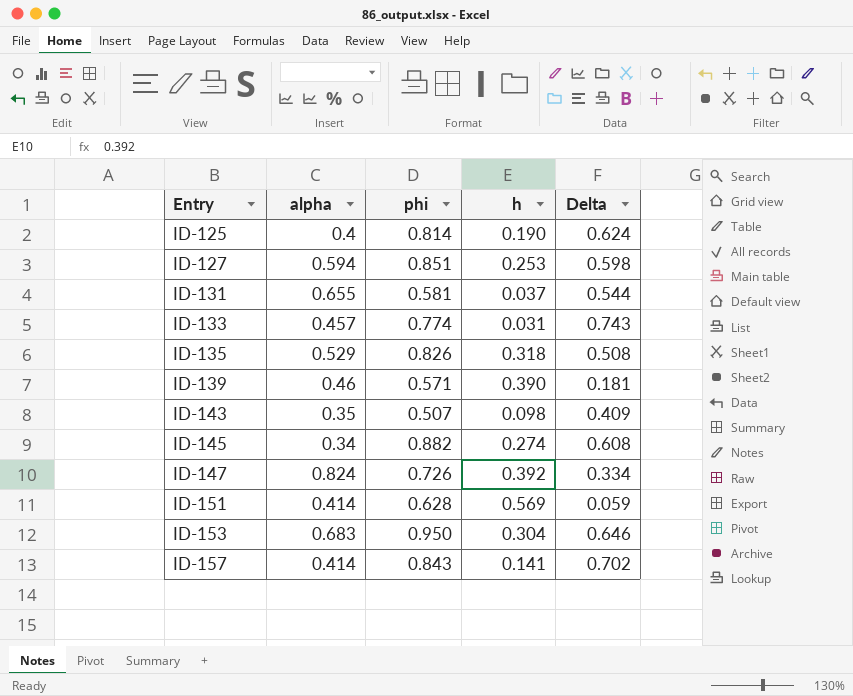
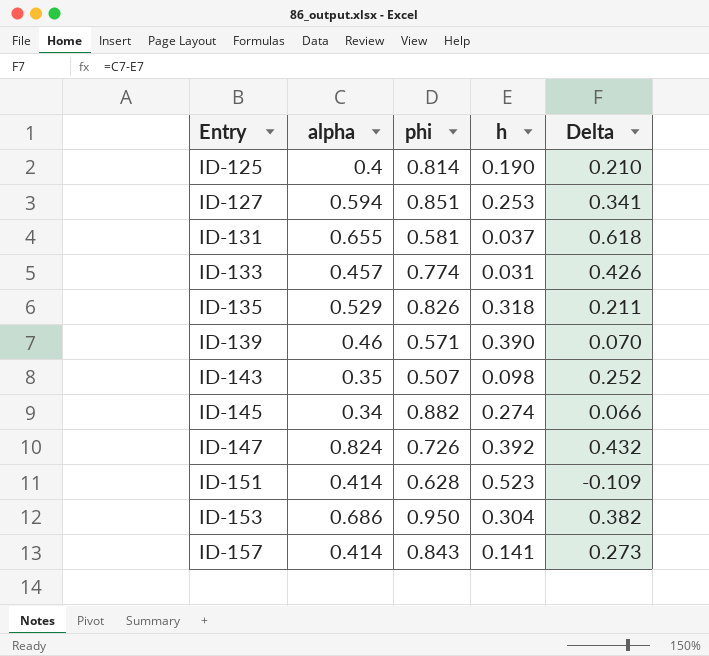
column Delta | formula: [phi] - [h] -> [alpha] - [h]
ID-151 | h: 0.569 -> 0.523
ID-153 | alpha: 0.683 -> 0.686

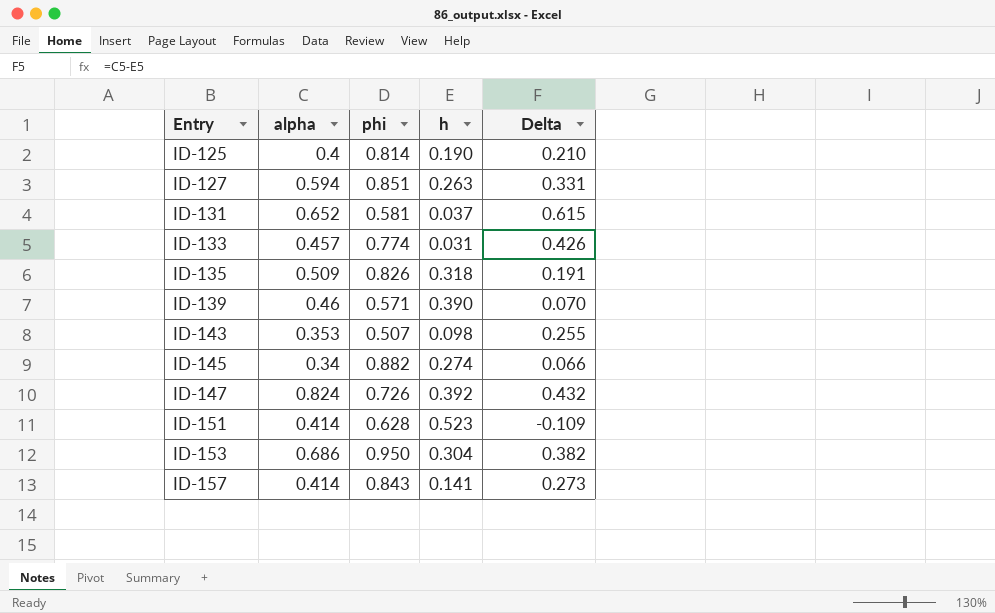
ID-127 | h: 0.253 -> 0.263
ID-127 | Delta: 0.341 -> 0.331
ID-131 | alpha: 0.655 -> 0.652
ID-131 | Delta: 0.618 -> 0.615
ID-135 | alpha: 0.529 -> 0.509
ID-135 | Delta: 0.211 -> 0.191
ID-143 | alpha: 0.35 -> 0.353
ID-143 | Delta: 0.252 -> 0.255

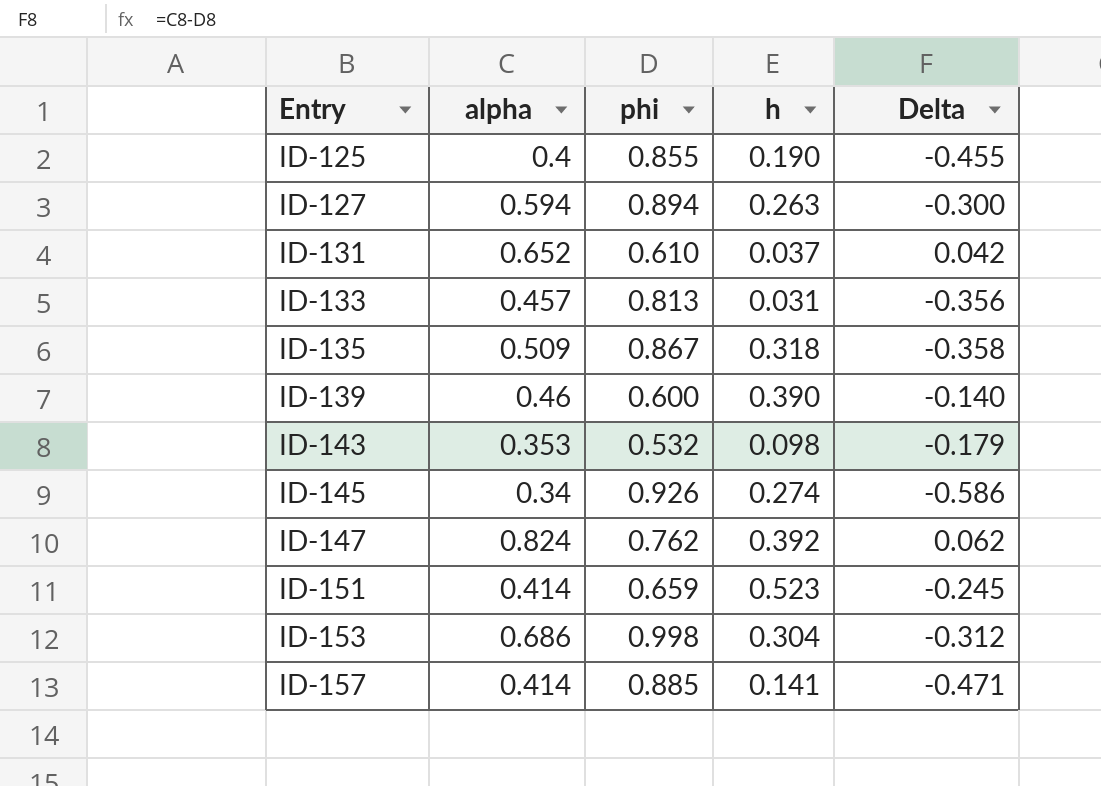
column Delta | formula: [alpha] - [h] -> [alpha] - [phi]
ID-125 | phi: 0.814 -> 0.855
ID-127 | phi: 0.851 -> 0.894
ID-131 | phi: 0.581 -> 0.610
ID-133 | phi: 0.774 -> 0.813
ID-135 | phi: 0.826 -> 0.867
ID-139 | phi: 0.571 -> 0.600
ID-143 | phi: 0.507 -> 0.532
ID-145 | phi: 0.882 -> 0.926
ID-147 | phi: 0.726 -> 0.762
ID-151 | phi: 0.628 -> 0.659
ID-153 | phi: 0.950 -> 0.998
ID-157 | phi: 0.843 -> 0.885

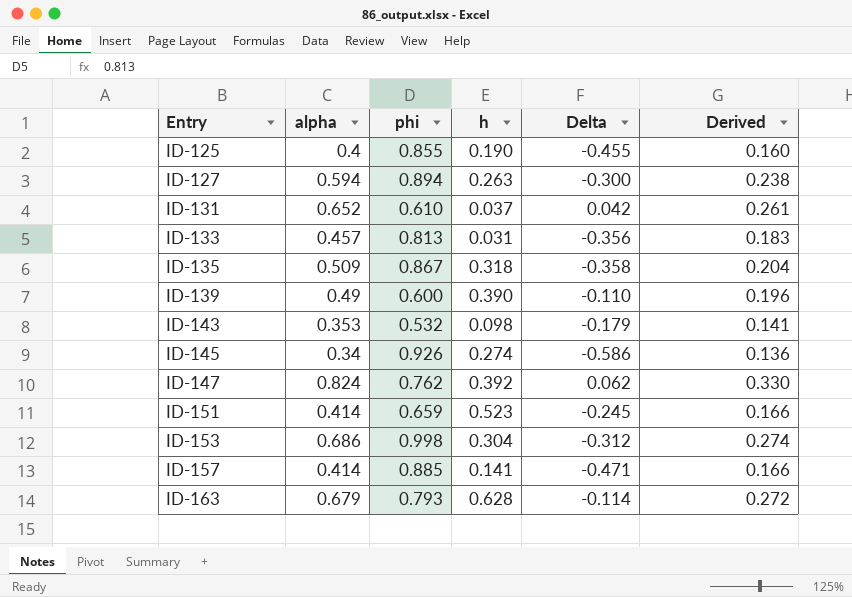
column Derived | formula: none -> [alpha] * 0.4
ID-139 | alpha: 0.46 -> 0.49
ID-139 | Delta: -0.140 -> -0.110
row ID-163: none -> 0.679 | 0.793 | 0.628 | -0.114 | 0.272

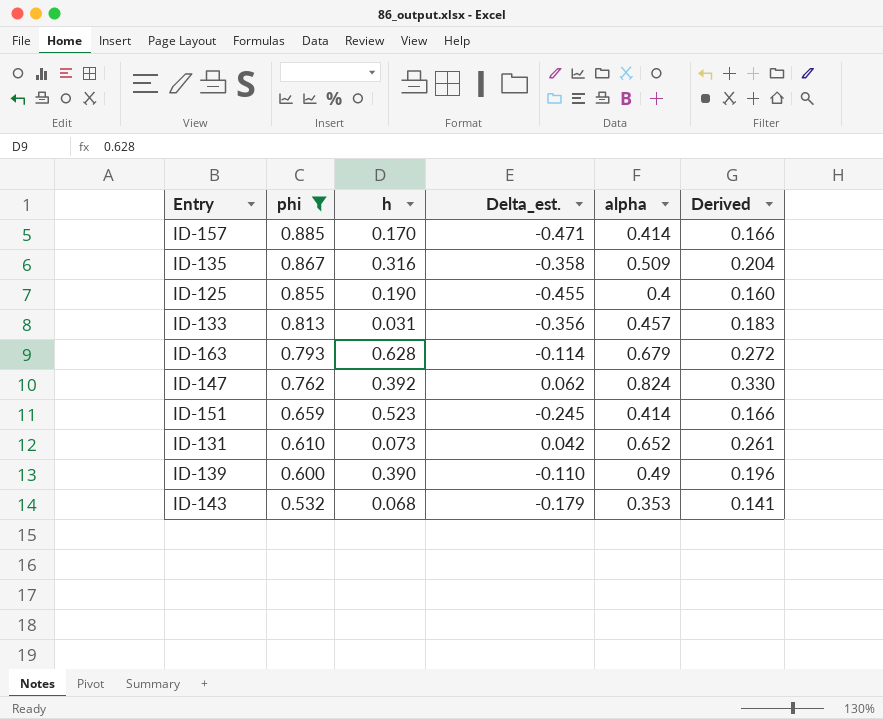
filter: none -> phi <= 0.885
row order: Entry ascending -> phi descending
column name: Delta -> Delta_est.
column alpha | position: 2 -> 5
ID-157 | h: 0.141 -> 0.170
ID-135 | h: 0.318 -> 0.316
ID-131 | h: 0.037 -> 0.073
ID-143 | h: 0.098 -> 0.068

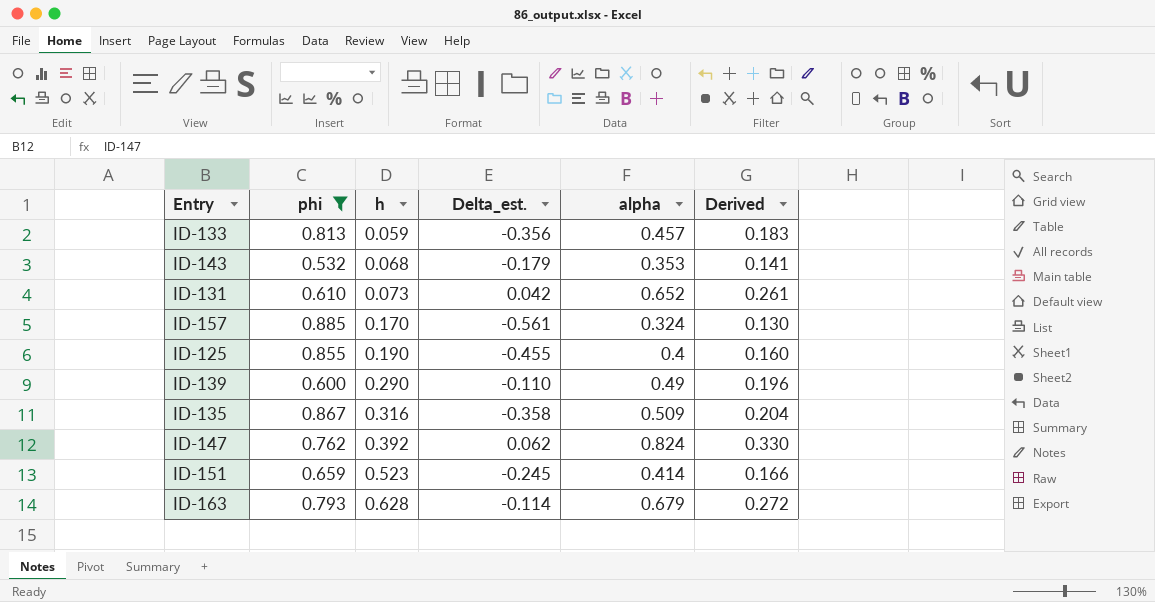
row order: phi descending -> h ascending
ID-133 | h: 0.031 -> 0.059
ID-157 | Delta_est.: -0.471 -> -0.561
ID-157 | alpha: 0.414 -> 0.324
ID-157 | Derived: 0.166 -> 0.130
ID-139 | h: 0.390 -> 0.290

